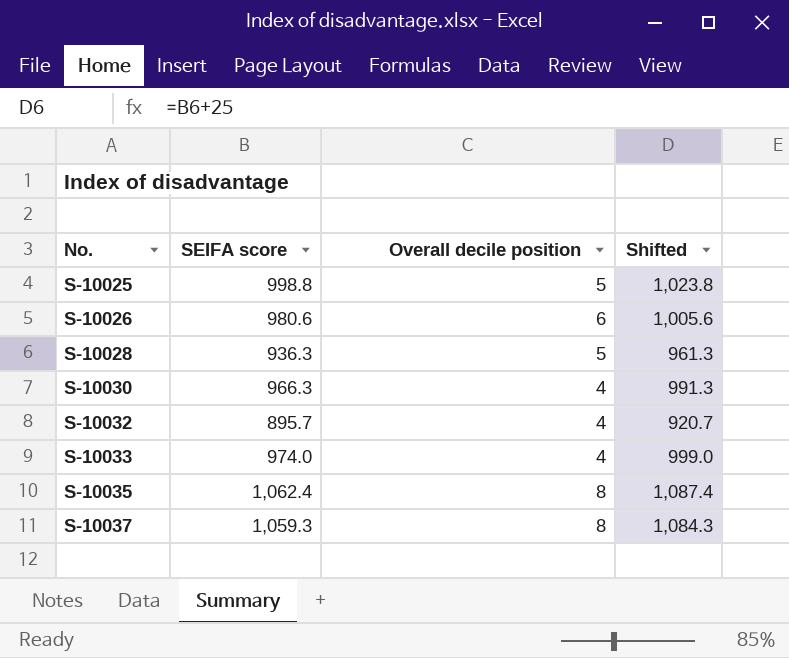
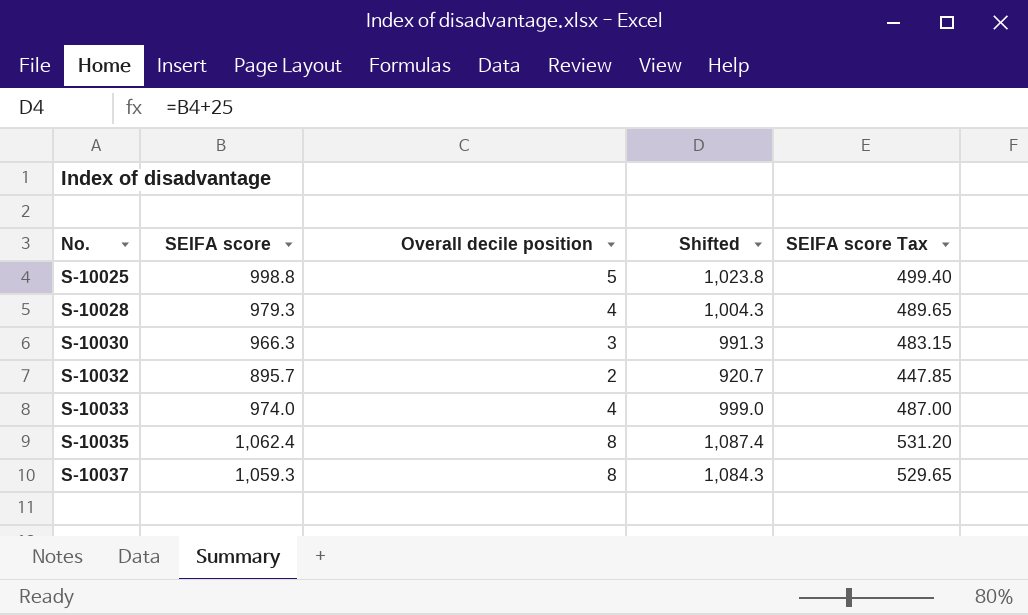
column SEIFA score Tax | formula: none -> [SEIFA score] * 0.5
row S-10026: 980.6 | 6 | 1,005.6 -> none
S-10028 | SEIFA score: 936.3 -> 979.3
S-10028 | Overall decile position: 5 -> 4
S-10028 | Shifted: 961.3 -> 1,004.3
S-10030 | Overall decile position: 4 -> 3
S-10032 | Overall decile position: 4 -> 2

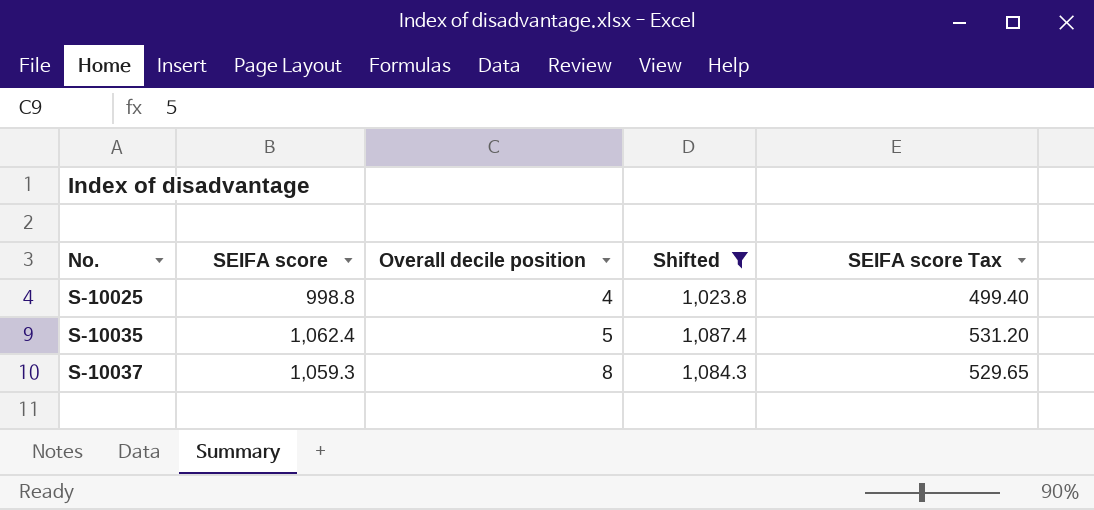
filter: none -> Shifted >= 1,023.8
S-10025 | Overall decile position: 5 -> 4
S-10035 | Overall decile position: 8 -> 5

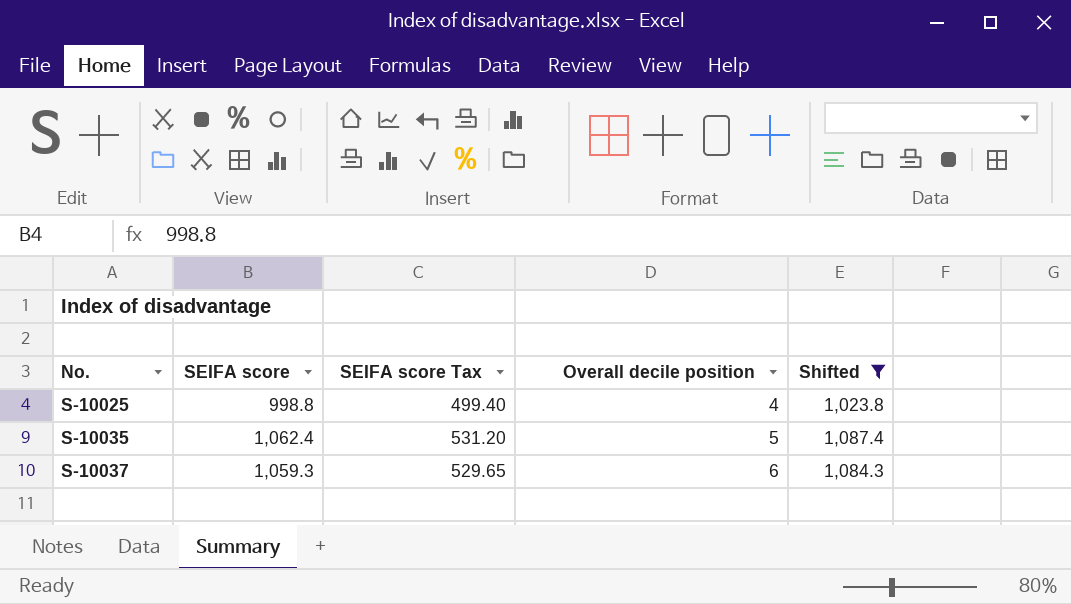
column SEIFA score Tax | position: 5 -> 3
S-10037 | Overall decile position: 8 -> 6

